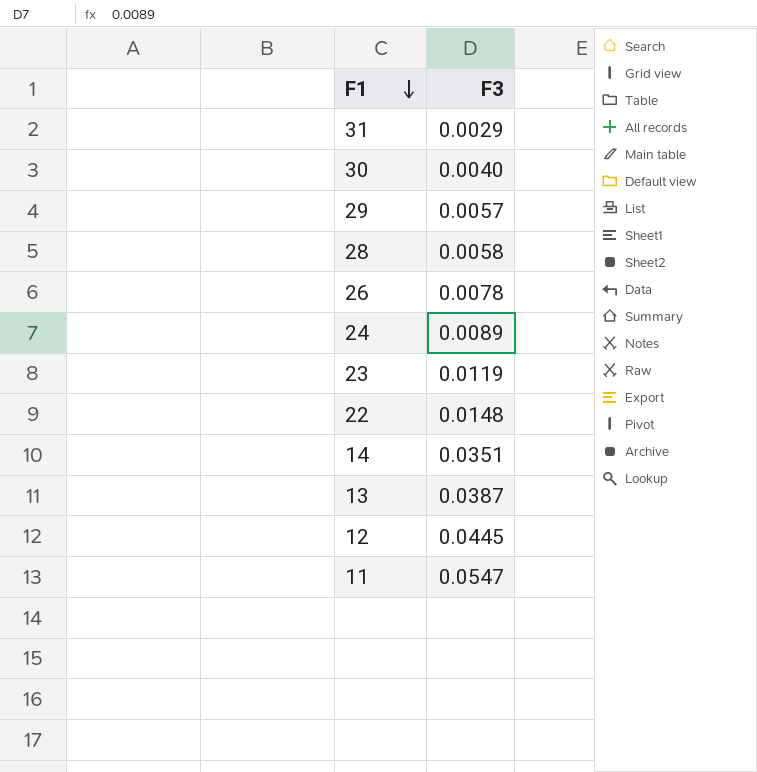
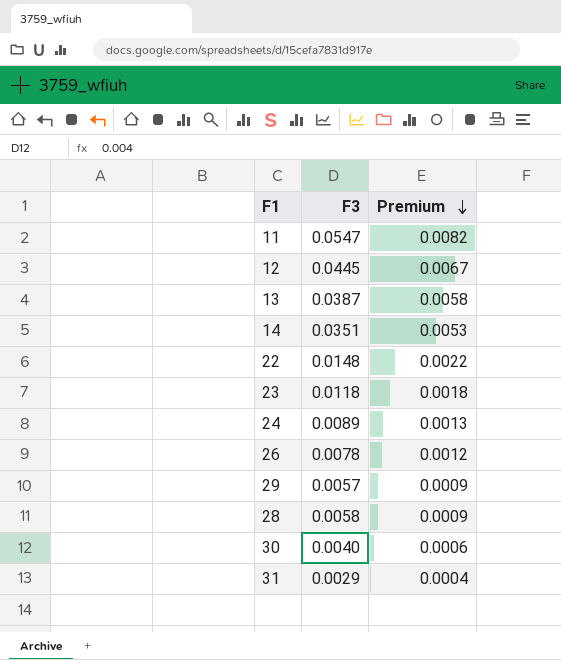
row order: F1 descending -> Premium descending
column Premium | formula: none -> [F3] * 0.15
23 | F3: 0.0119 -> 0.0118

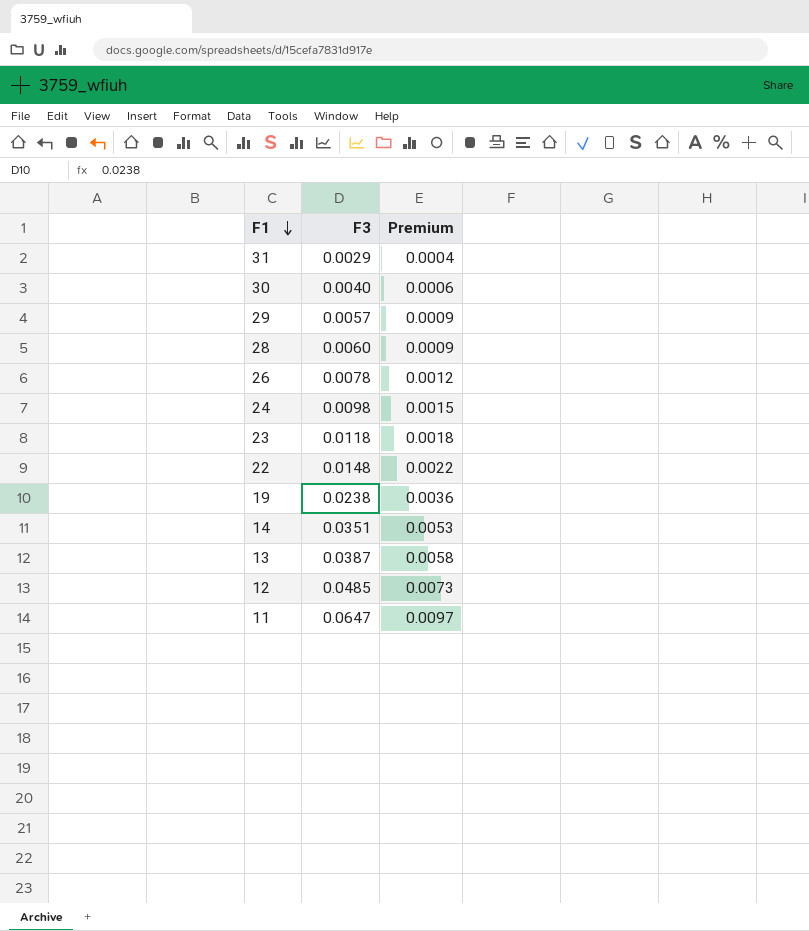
row order: Premium descending -> F1 descending
28 | F3: 0.0058 -> 0.0060
24 | F3: 0.0089 -> 0.0098
24 | Premium: 0.0013 -> 0.0015
row 19: none -> 0.0238 | 0.0036
12 | F3: 0.0445 -> 0.0485
12 | Premium: 0.0067 -> 0.0073
11 | F3: 0.0547 -> 0.0647
11 | Premium: 0.0082 -> 0.0097

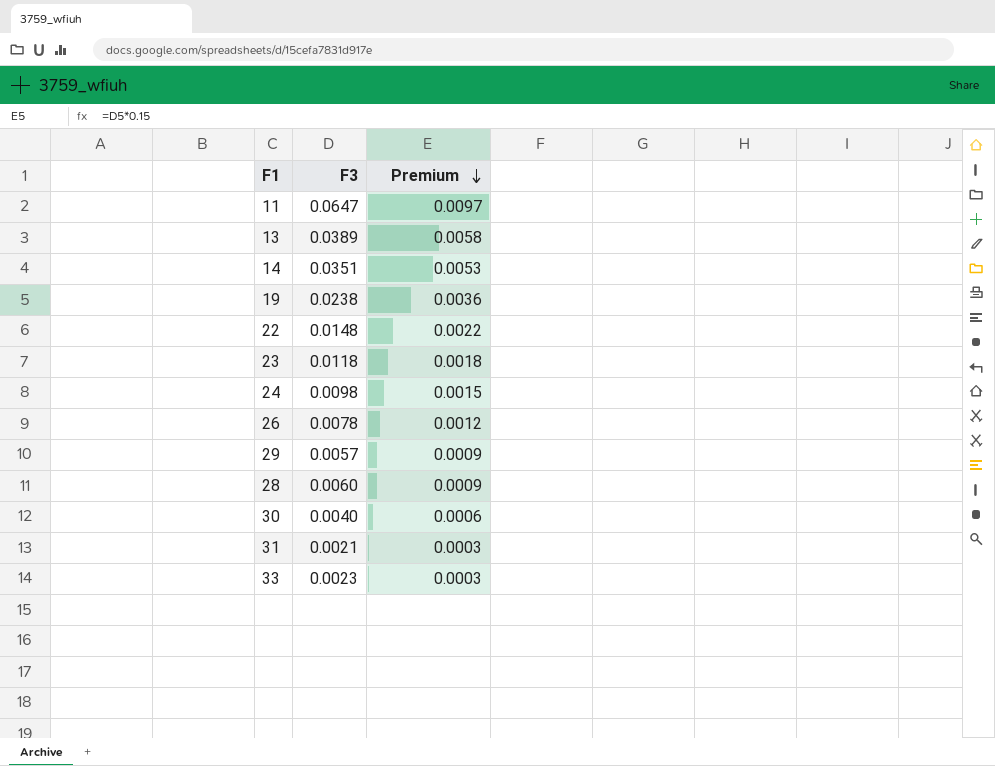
row order: F1 descending -> Premium descending
row 12: 0.0485 | 0.0073 -> none
13 | F3: 0.0387 -> 0.0389
31 | F3: 0.0029 -> 0.0021
31 | Premium: 0.0004 -> 0.0003
row 33: none -> 0.0023 | 0.0003

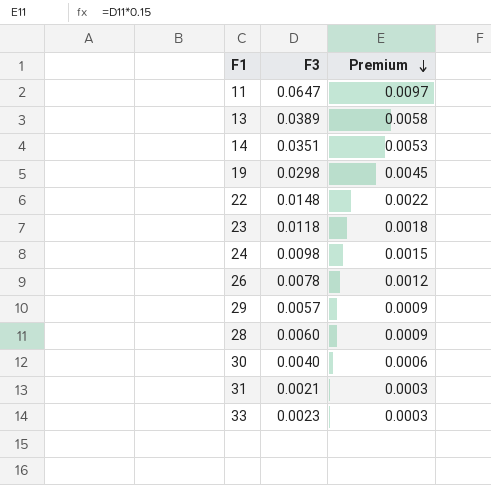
19 | F3: 0.0238 -> 0.0298
19 | Premium: 0.0036 -> 0.0045

